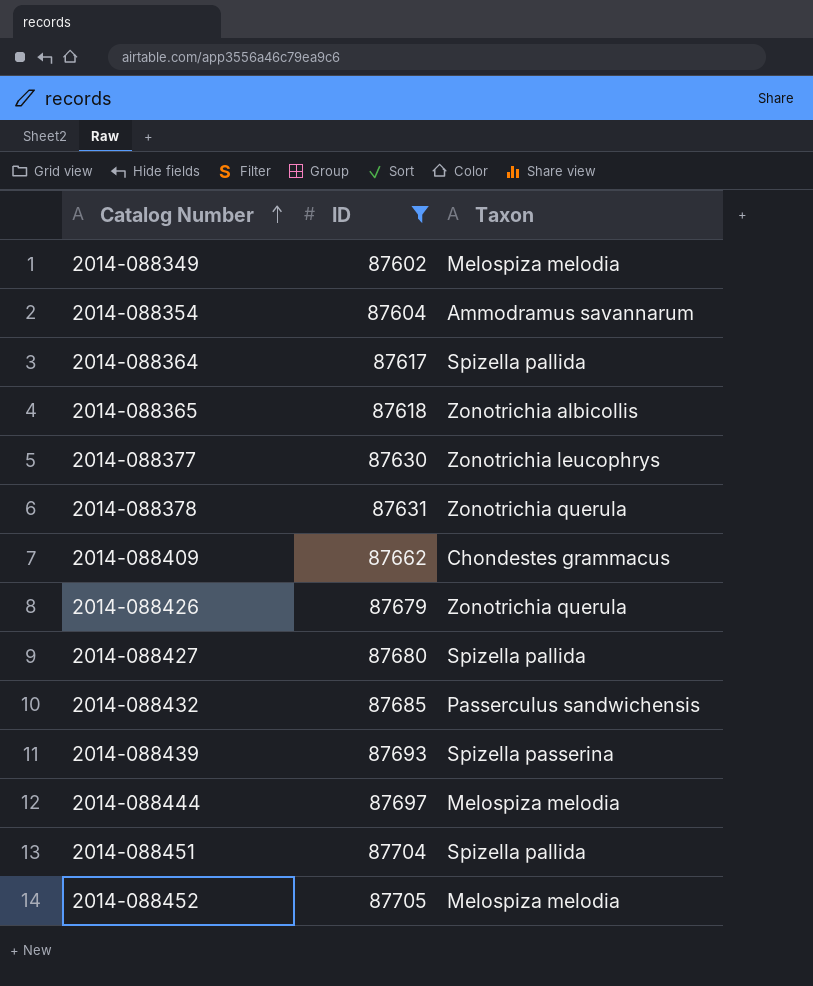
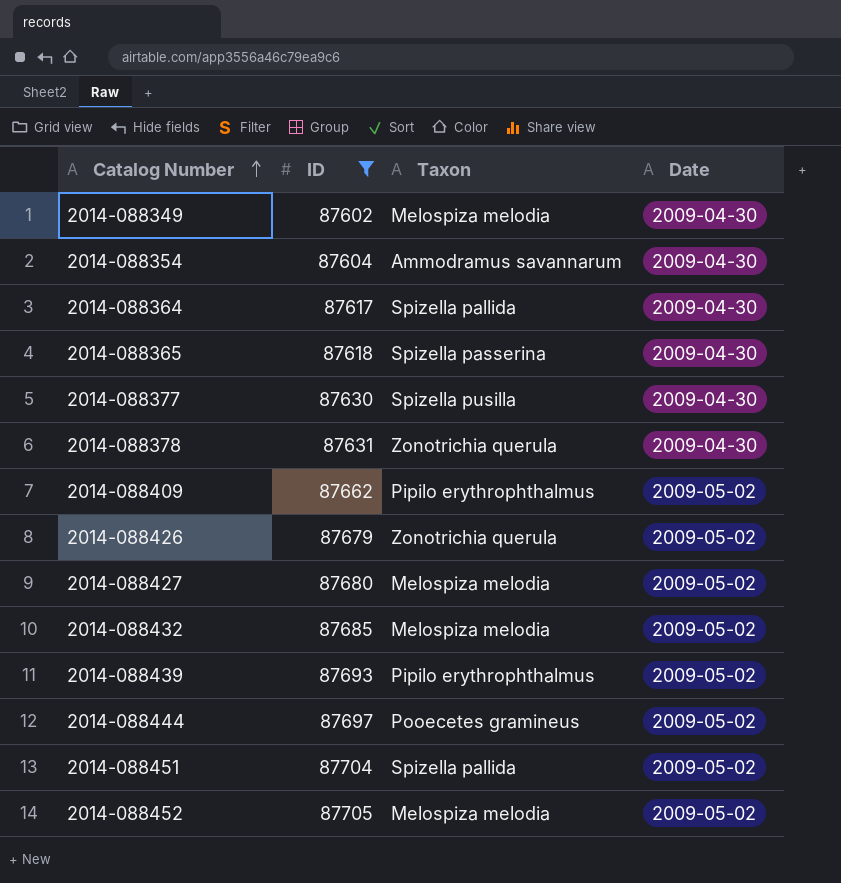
column Date | position: none -> 4
2014-088365 | Taxon: Zonotrichia albicollis -> Spizella passerina
2014-088377 | Taxon: Zonotrichia leucophrys -> Spizella pusilla
2014-088409 | Taxon: Chondestes grammacus -> Pipilo erythrophthalmus
2014-088427 | Taxon: Spizella pallida -> Melospiza melodia
2014-088432 | Taxon: Passerculus sandwichensis -> Melospiza melodia
2014-088439 | Taxon: Spizella passerina -> Pipilo erythrophthalmus
2014-088444 | Taxon: Melospiza melodia -> Pooecetes gramineus

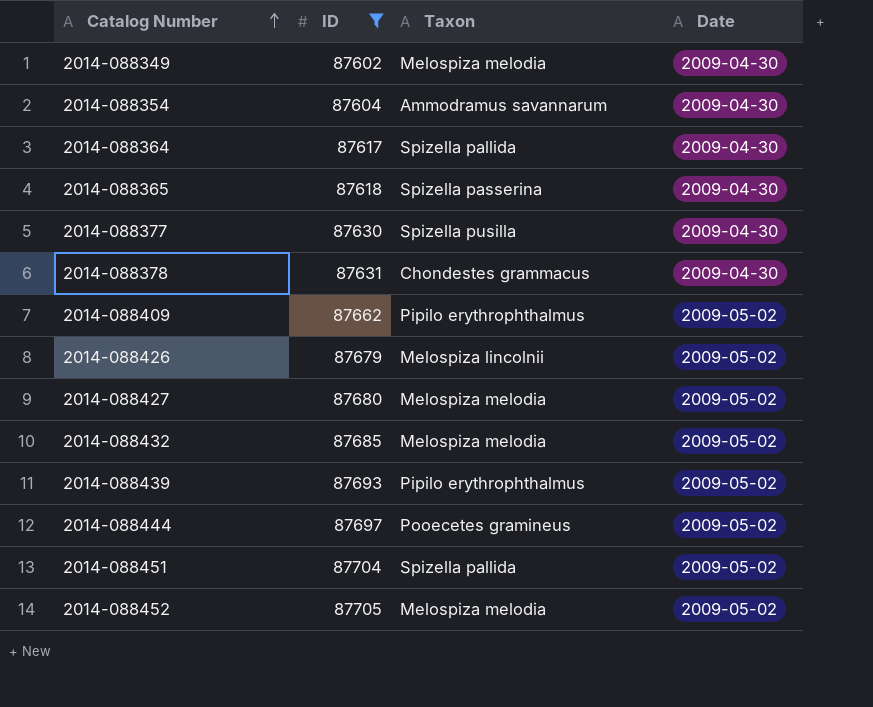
2014-088378 | Taxon: Zonotrichia querula -> Chondestes grammacus
2014-088426 | Taxon: Zonotrichia querula -> Melospiza lincolnii

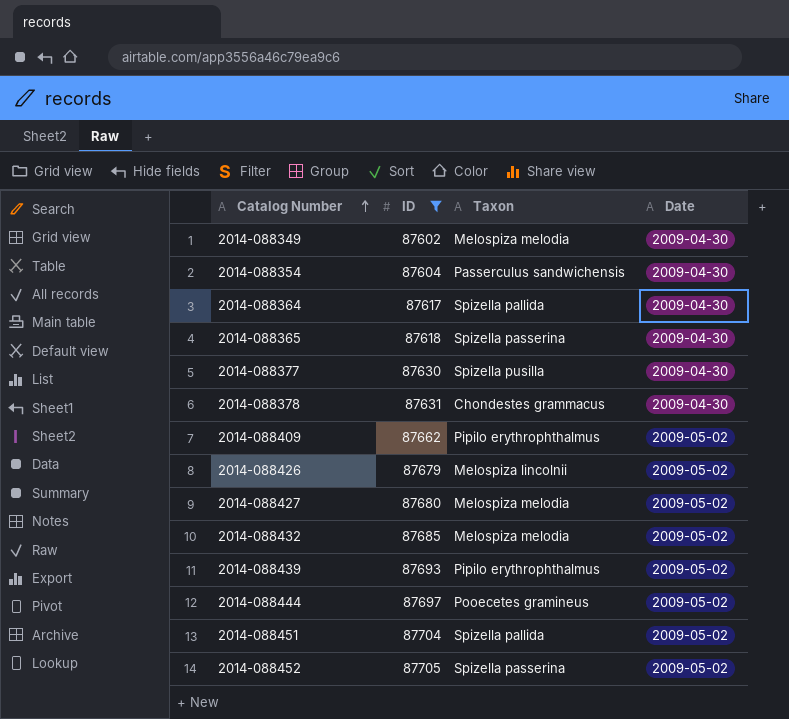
2014-088354 | Taxon: Ammodramus savannarum -> Passerculus sandwichensis
2014-088452 | Taxon: Melospiza melodia -> Spizella passerina

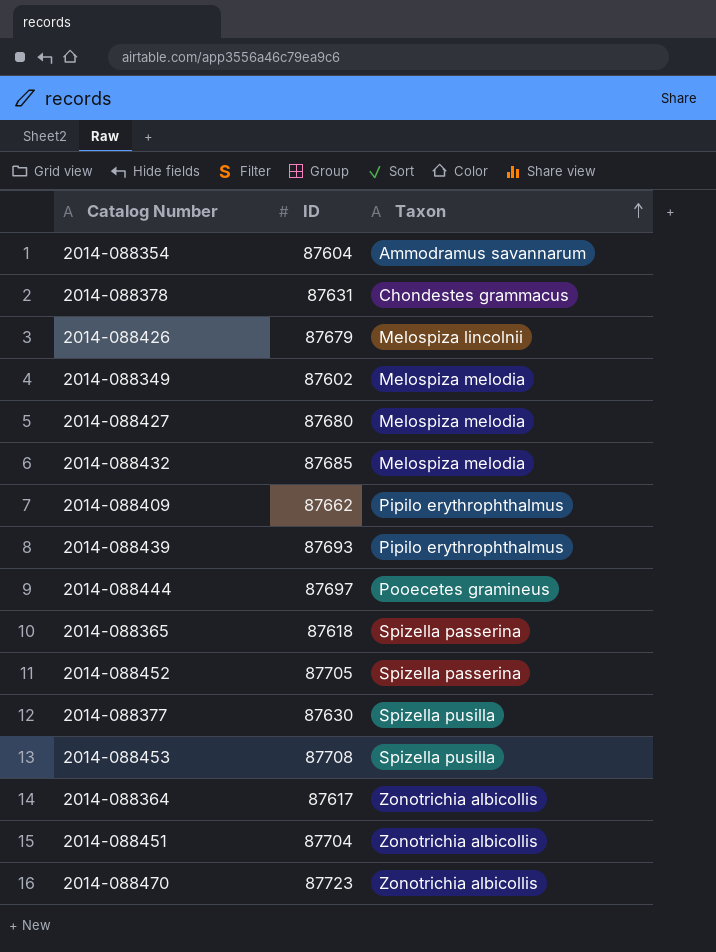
filter: ID <= 87705 -> none
row order: Catalog Number ascending -> Taxon ascending
column Date | position: 4 -> none
2014-088354 | Taxon: Passerculus sandwichensis -> Ammodramus savannarum
2014-088364 | Taxon: Spizella pallida -> Zonotrichia albicollis
2014-088451 | Taxon: Spizella pallida -> Zonotrichia albicollis

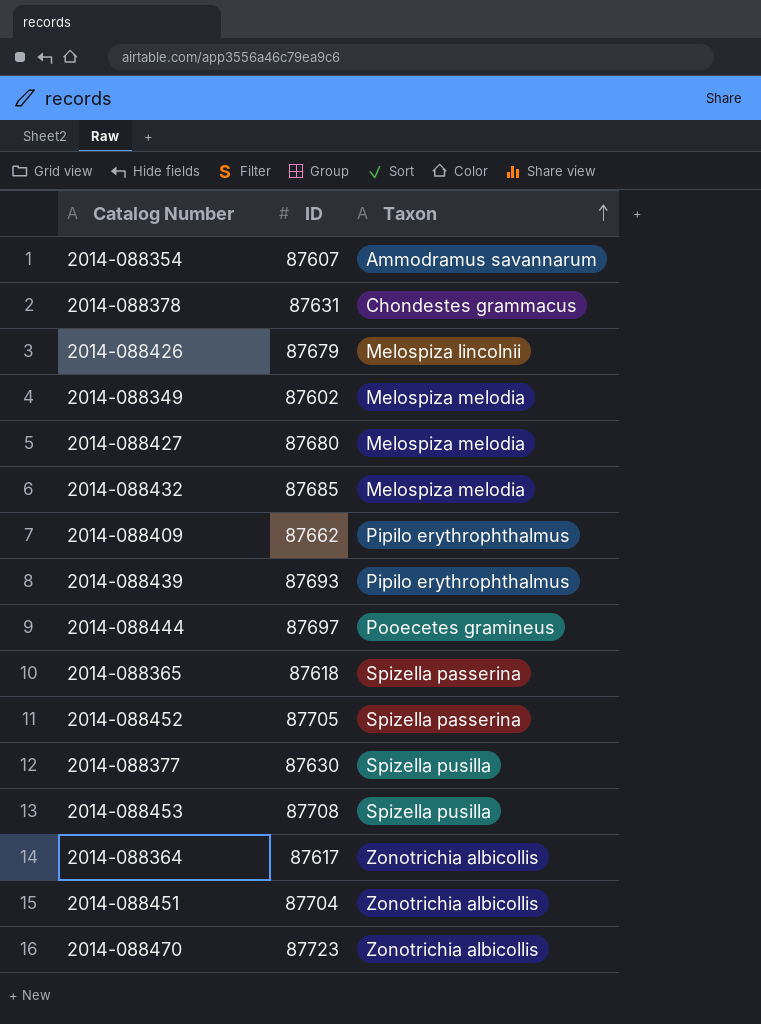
2014-088354 | ID: 87604 -> 87607

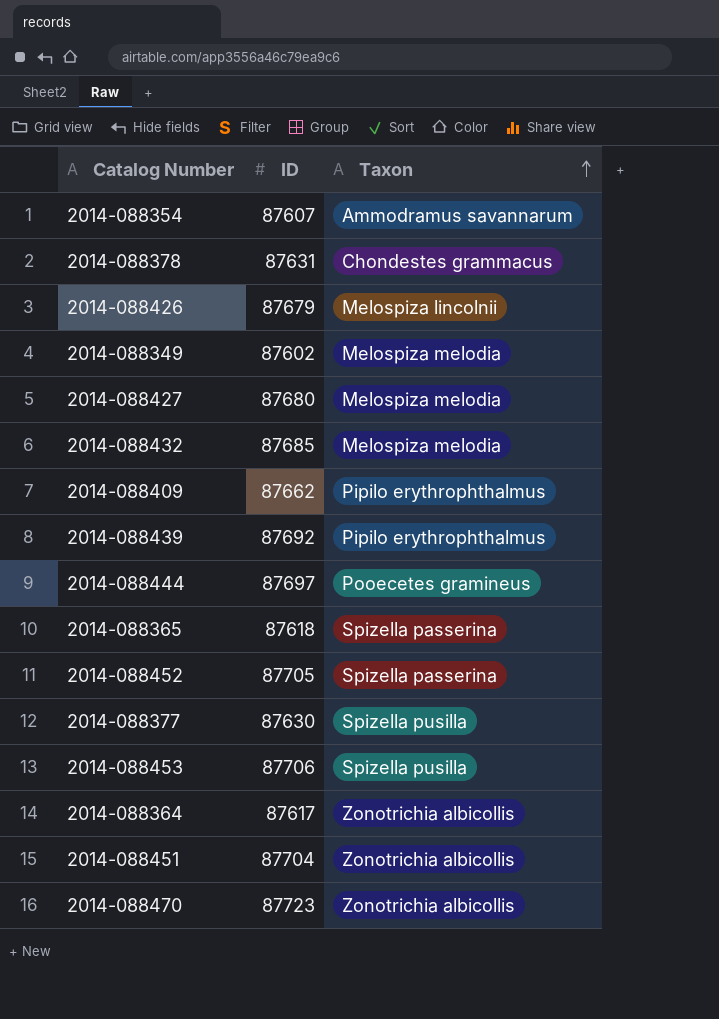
2014-088439 | ID: 87693 -> 87692
2014-088453 | ID: 87708 -> 87706

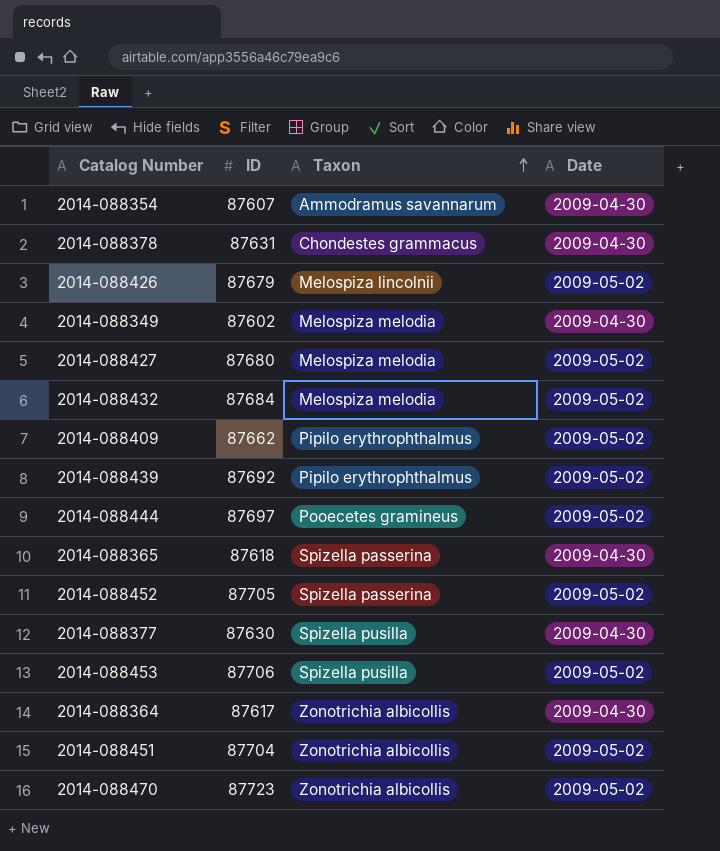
column Date | position: none -> 4
2014-088432 | ID: 87685 -> 87684

